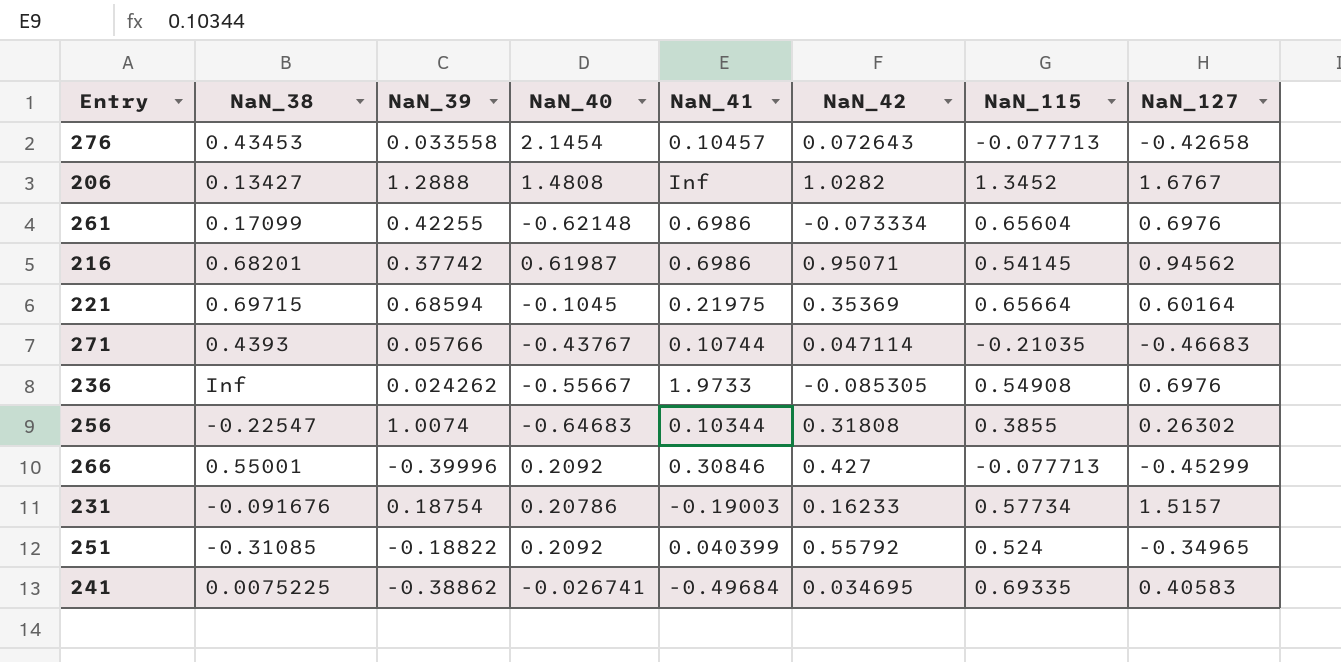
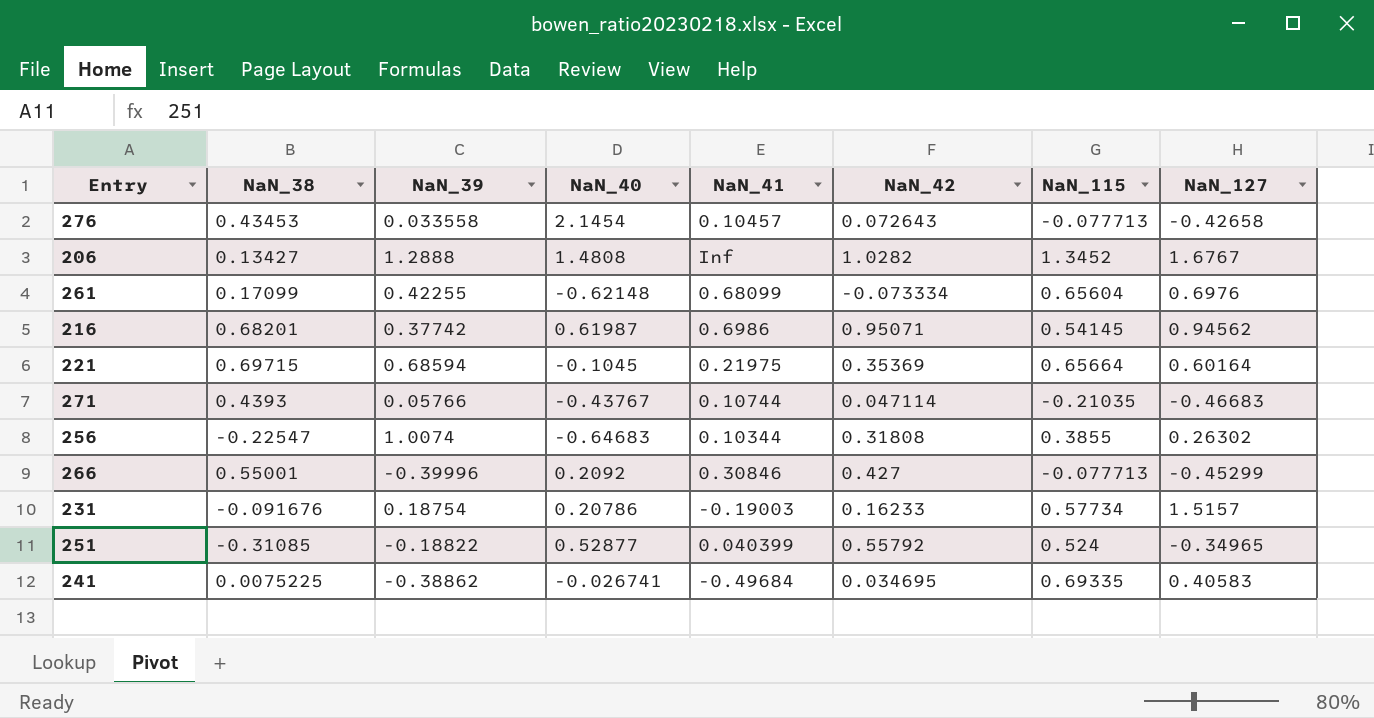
row 236: Inf | 0.024262 | -0.55667 | 1.9733 | -0.085305 | 0.54908 | 0.6976 -> none
261 | NaN_41: 0.6986 -> 0.68099
251 | NaN_40: 0.2092 -> 0.52877

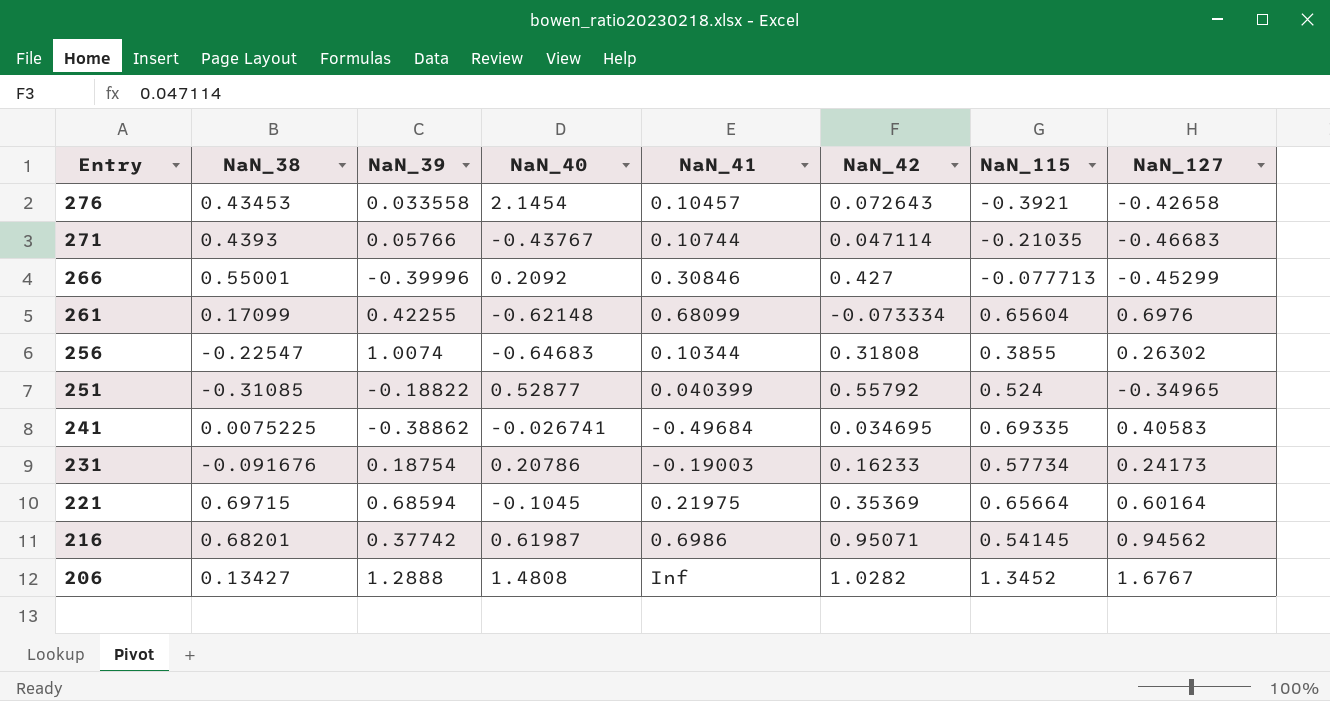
row order: none -> Entry descending
276 | NaN_115: -0.077713 -> -0.3921
231 | NaN_127: 1.5157 -> 0.24173

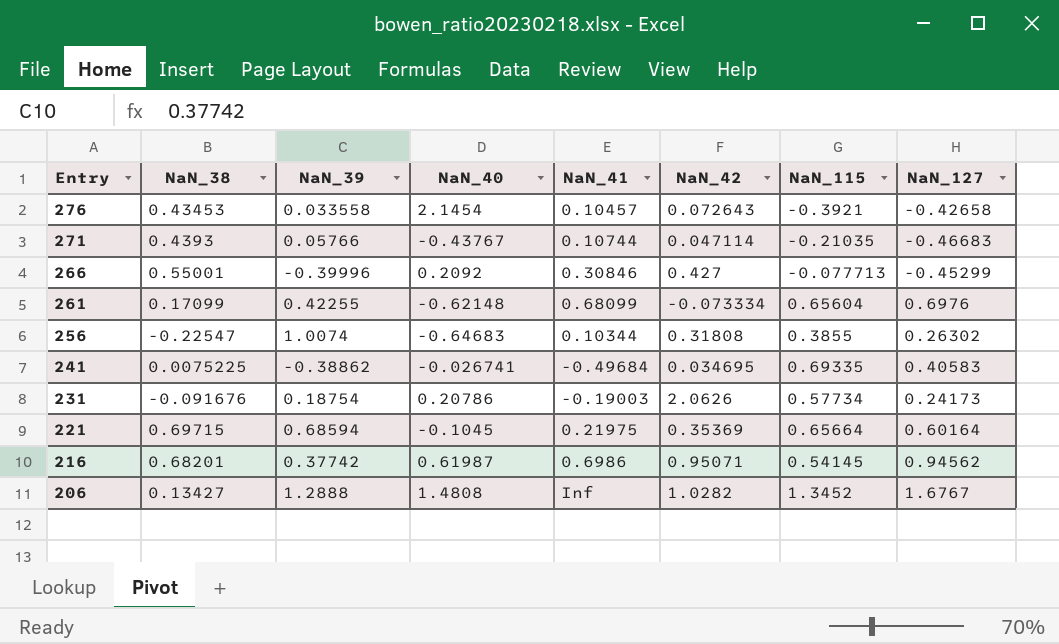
row 251: -0.31085 | -0.18822 | 0.52877 | 0.040399 | 0.55792 | 0.524 | -0.34965 -> none
231 | NaN_42: 0.16233 -> 2.0626

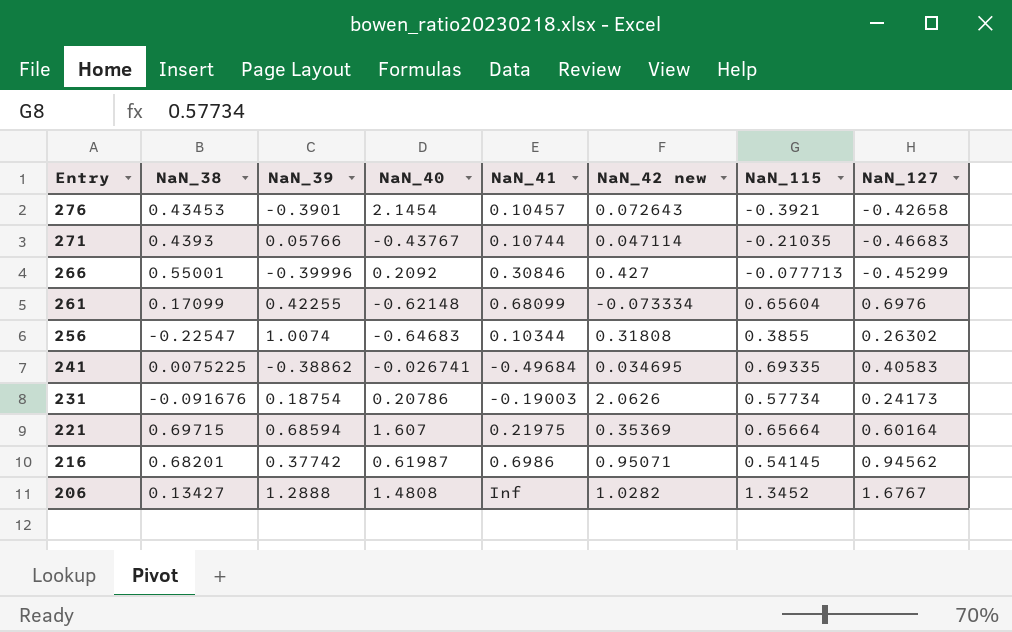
column name: NaN_42 -> NaN_42 new
276 | NaN_39: 0.033558 -> -0.3901
221 | NaN_40: -0.1045 -> 1.607

